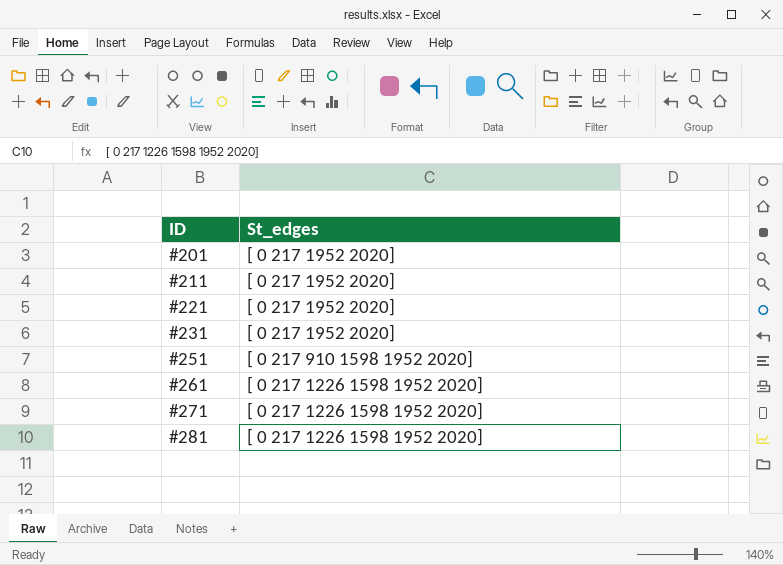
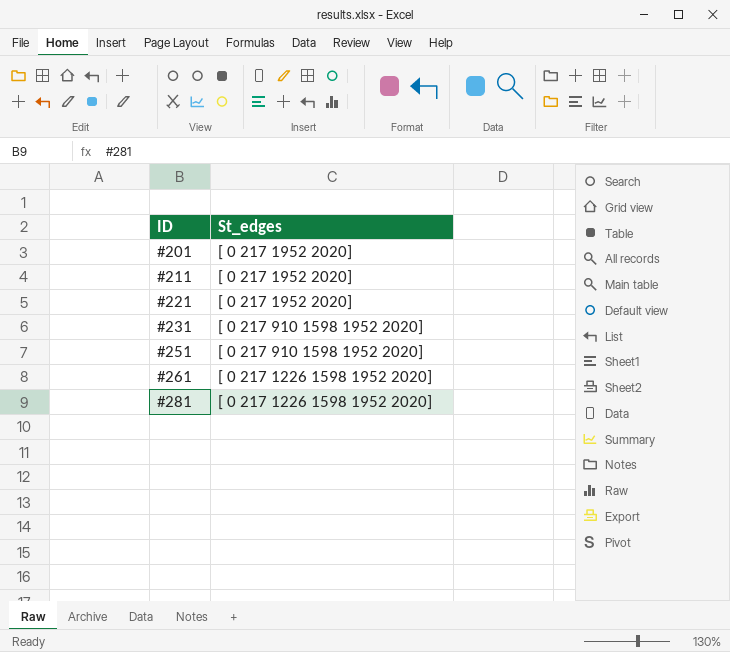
row #271: [ 0 217 1226 1598 1952 2020] -> none
#231 | St_edges: [ 0 217 1952 2020] -> [ 0 217 910 1598 1952 2020]

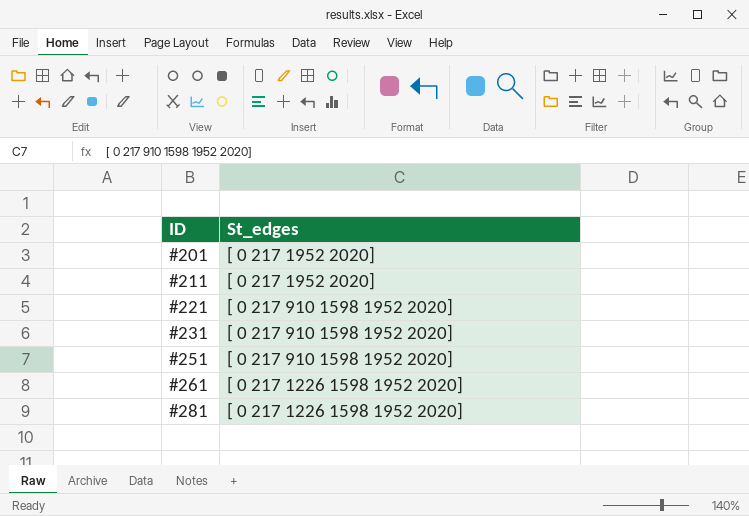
#221 | St_edges: [ 0 217 1952 2020] -> [ 0 217 910 1598 1952 2020]

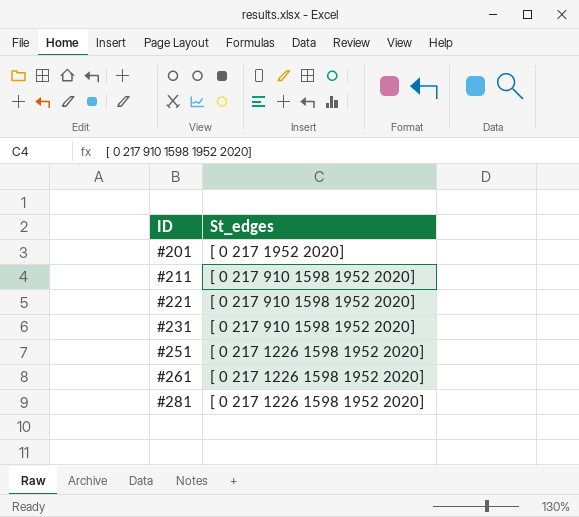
#211 | St_edges: [ 0 217 1952 2020] -> [ 0 217 910 1598 1952 2020]
#251 | St_edges: [ 0 217 910 1598 1952 2020] -> [ 0 217 1226 1598 1952 2020]

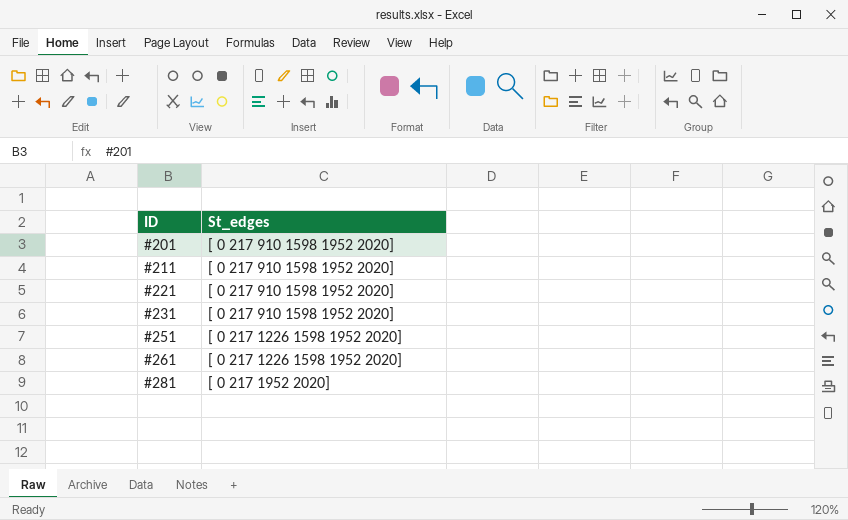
#201 | St_edges: [ 0 217 1952 2020] -> [ 0 217 910 1598 1952 2020]
#281 | St_edges: [ 0 217 1226 1598 1952 2020] -> [ 0 217 1952 2020]

